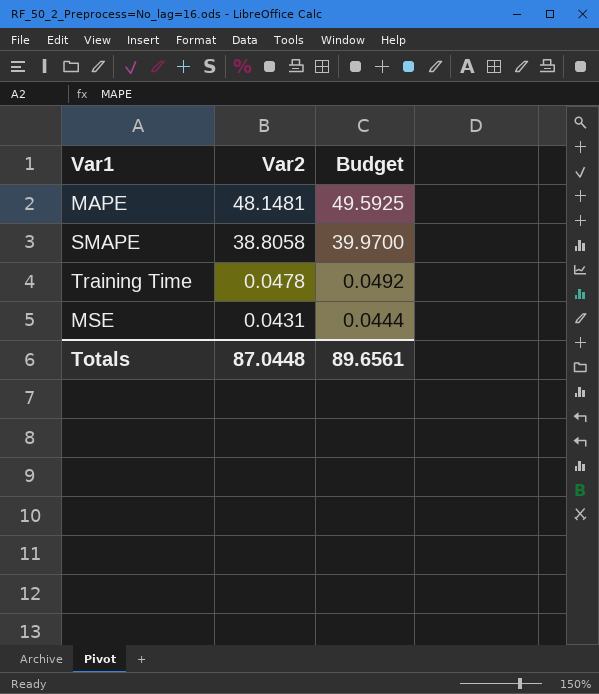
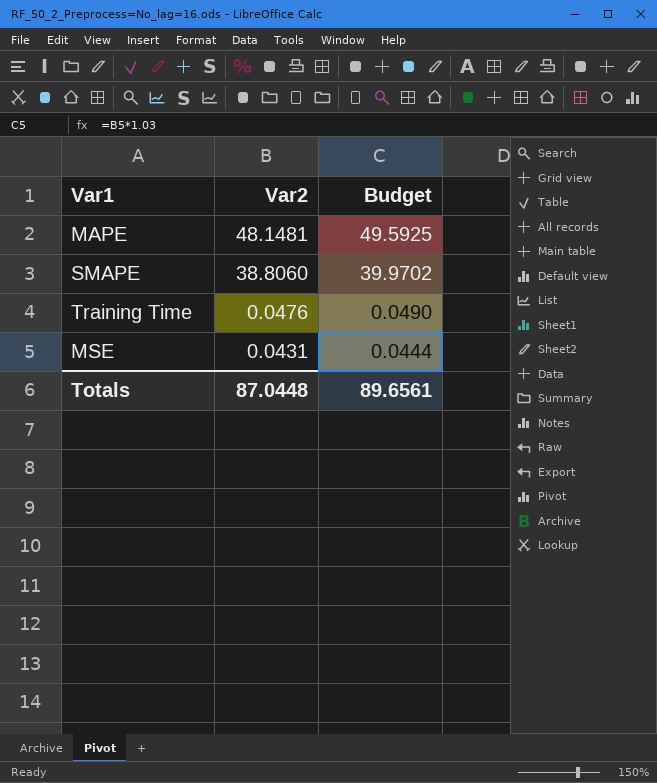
SMAPE | Var2: 38.8058 -> 38.8060
SMAPE | Budget: 39.9700 -> 39.9702
Training Time | Var2: 0.0478 -> 0.0476
Training Time | Budget: 0.0492 -> 0.0490

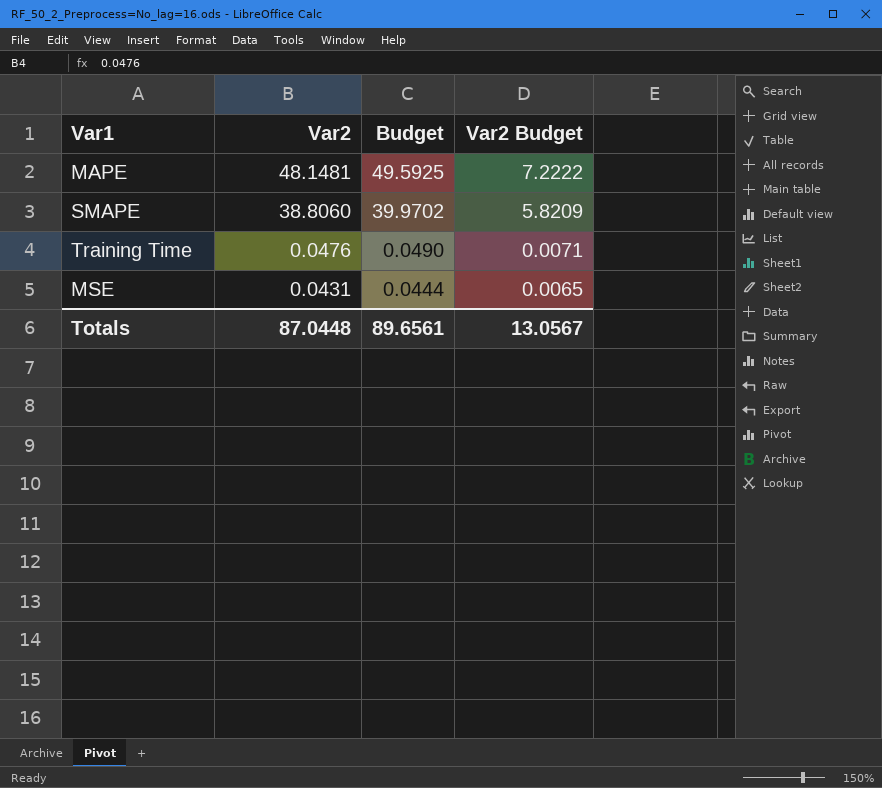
column Var2 Budget | formula: none -> [Var2] * 0.15

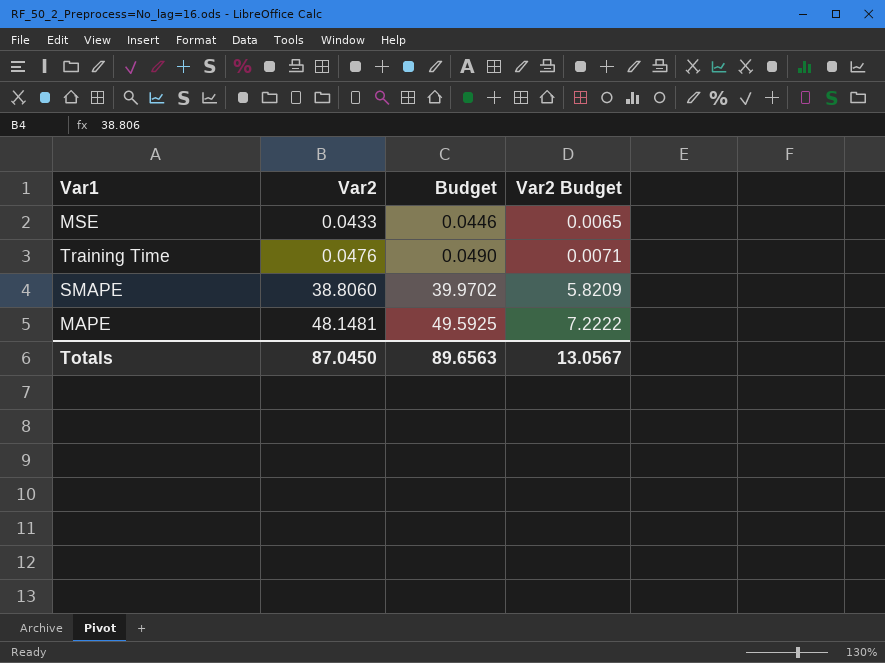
row order: Var2 descending -> Var2 ascending
MSE | Var2: 0.0431 -> 0.0433
MSE | Budget: 0.0444 -> 0.0446
Totals | Var2: 87.0448 -> 87.0450
Totals | Budget: 89.6561 -> 89.6563

